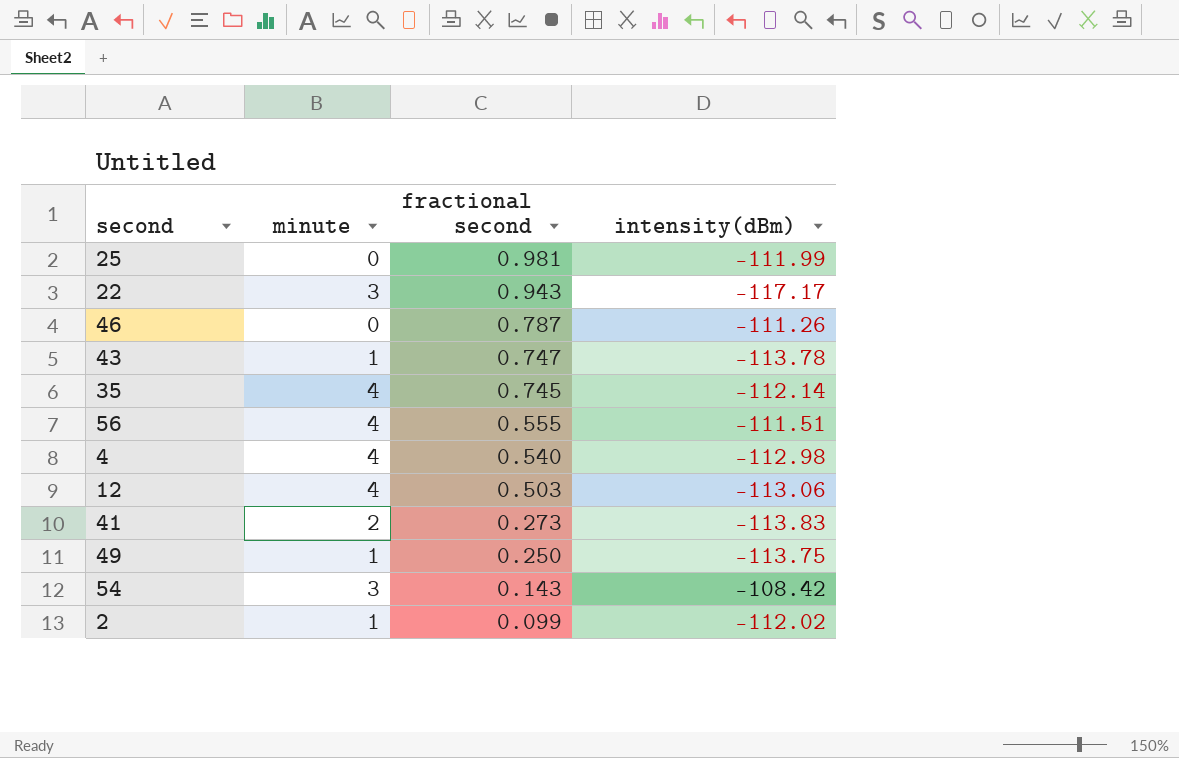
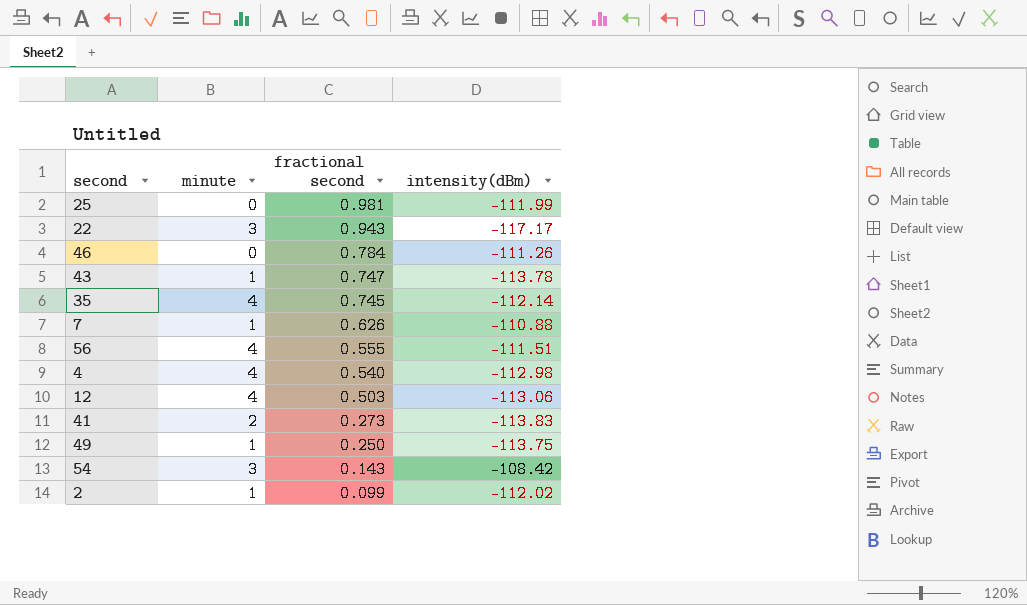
46 | fractional second: 0.787 -> 0.784
row 7: none -> 1 | 0.626 | -110.88

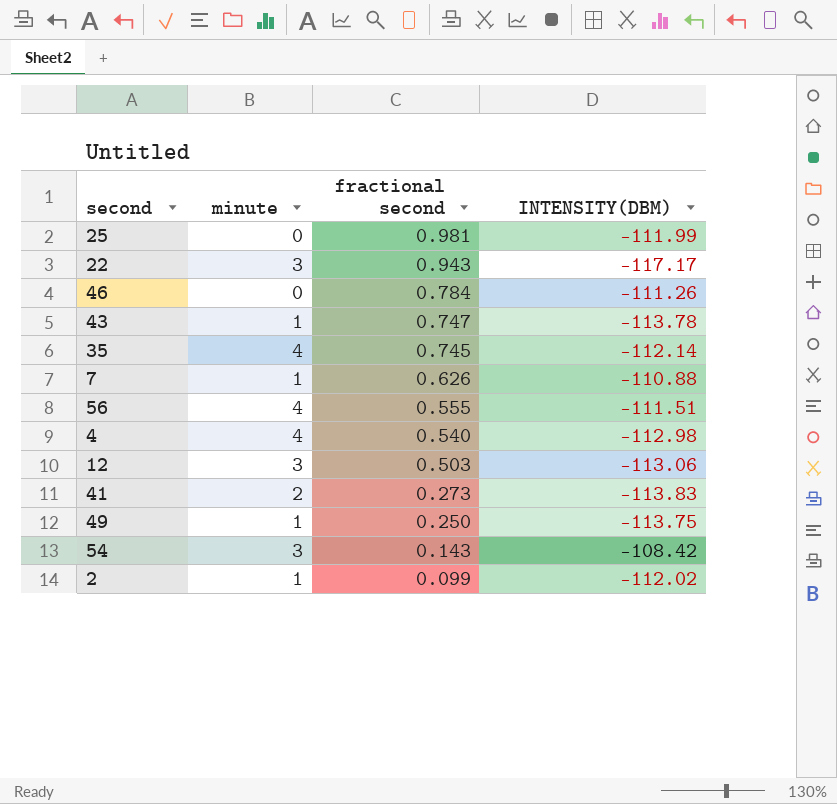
column name: intensity(dBm) -> INTENSITY(DBM)
12 | minute: 4 -> 3

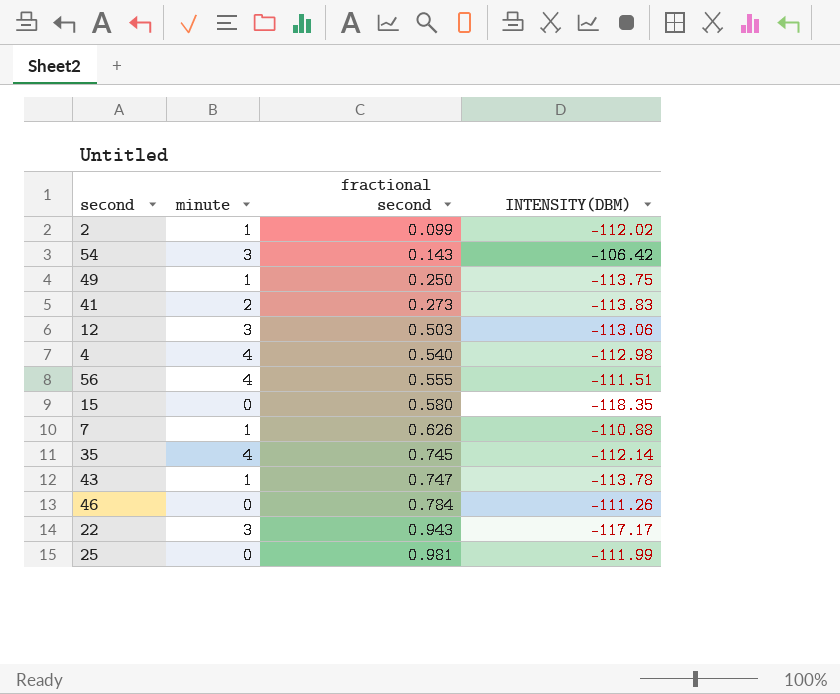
row order: fractional second descending -> fractional second ascending
54 | INTENSITY(DBM): -108.42 -> -106.42
row 15: none -> 0 | 0.580 | -118.35

